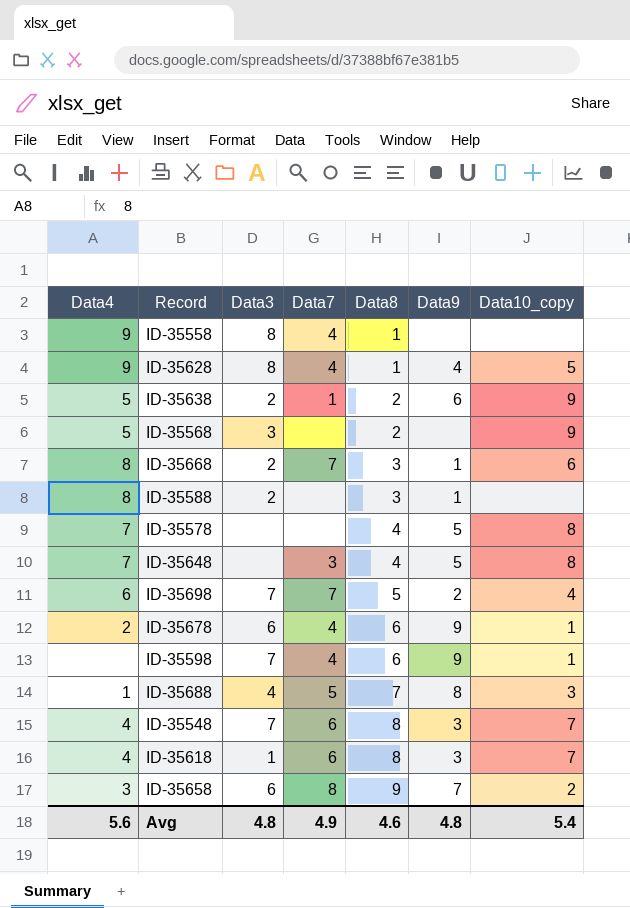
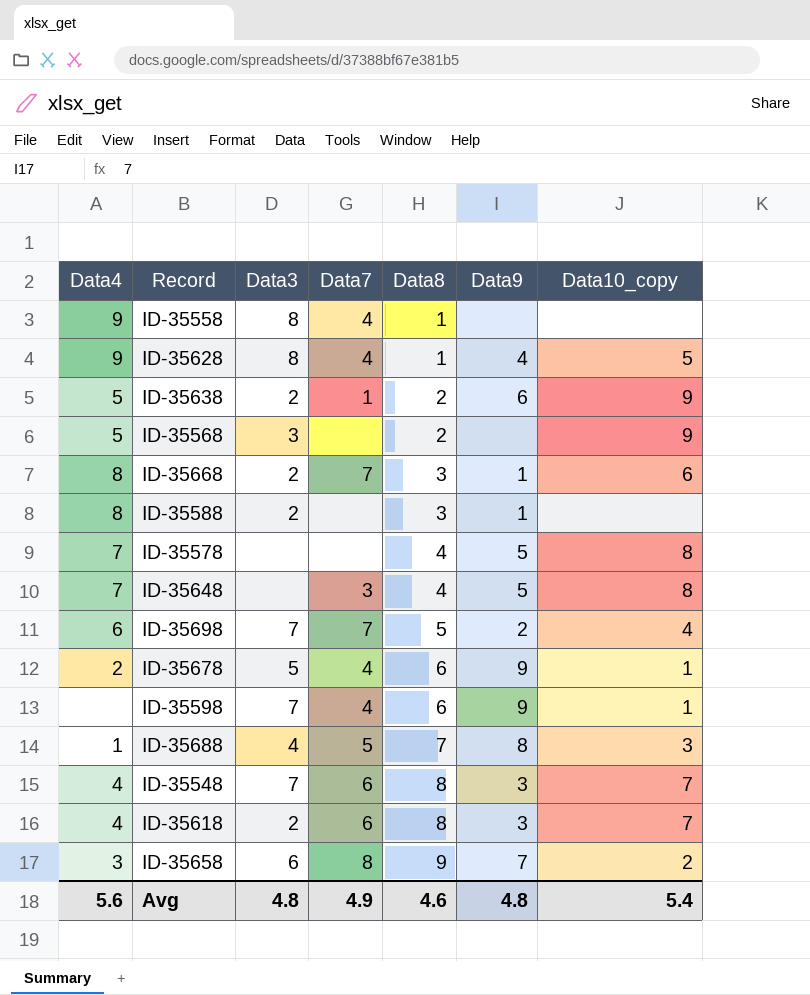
ID-35678 | Data3: 6 -> 5
ID-35618 | Data3: 1 -> 2

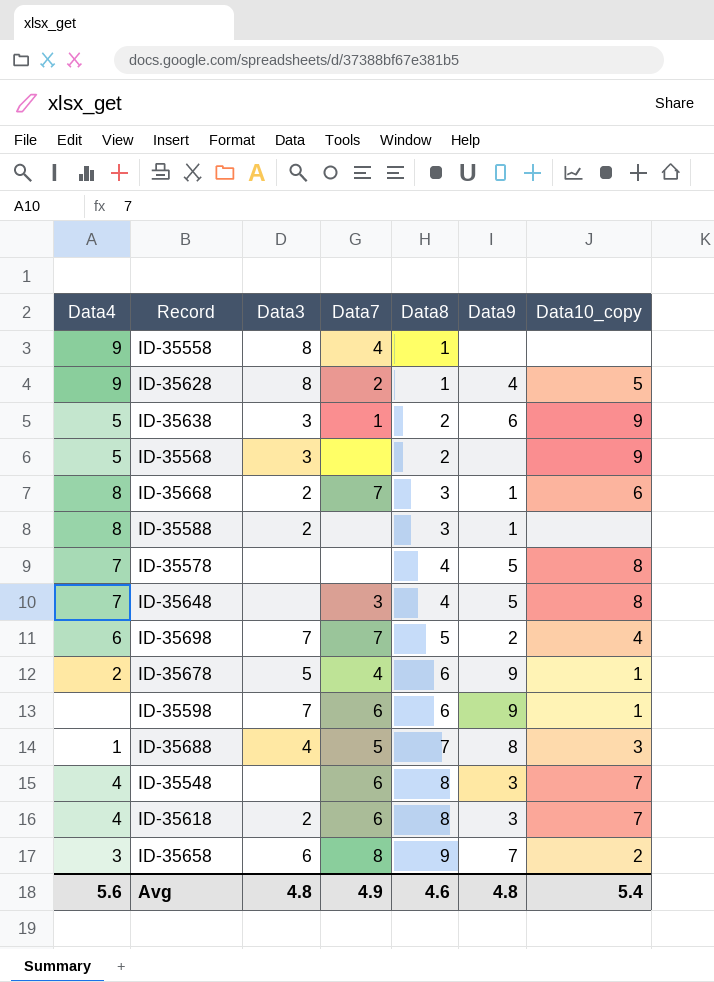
ID-35628 | Data7: 4 -> 2
ID-35638 | Data3: 2 -> 3
ID-35598 | Data7: 4 -> 6
ID-35548 | Data3: 7 -> none

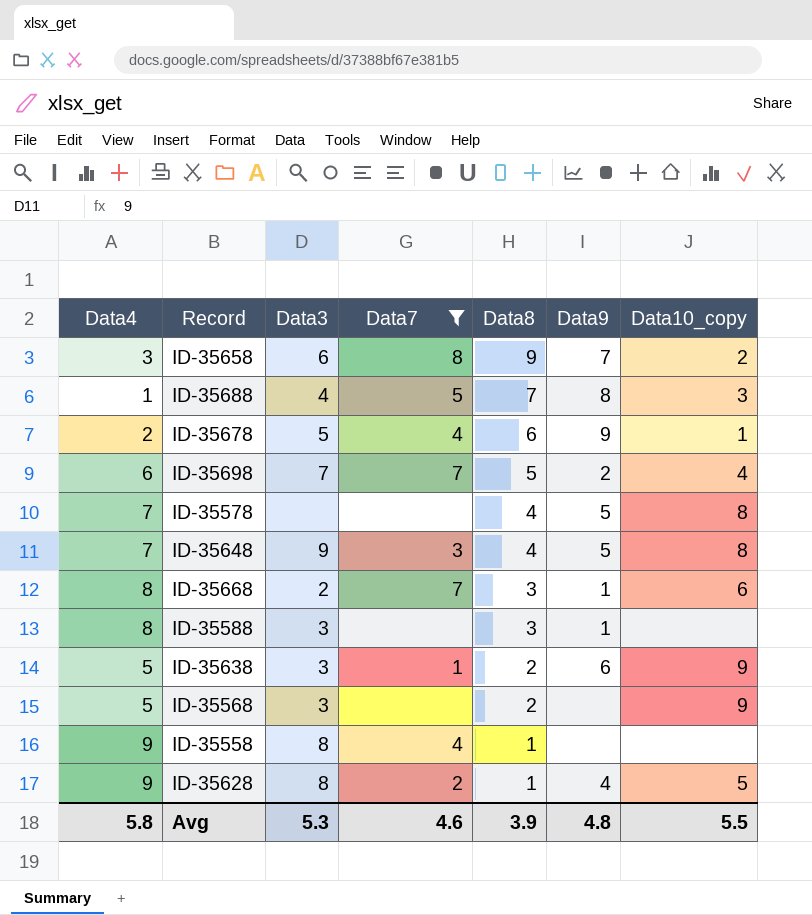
filter: none -> Data7 != 6
row order: Data8 ascending -> Data8 descending
ID-35648 | Data3: none -> 9
ID-35588 | Data3: 2 -> 3
Avg | Data4: 5.6 -> 5.8
Avg | Data3: 4.8 -> 5.3
Avg | Data7: 4.9 -> 4.6
Avg | Data8: 4.6 -> 3.9
Avg | Data10_copy: 5.4 -> 5.5

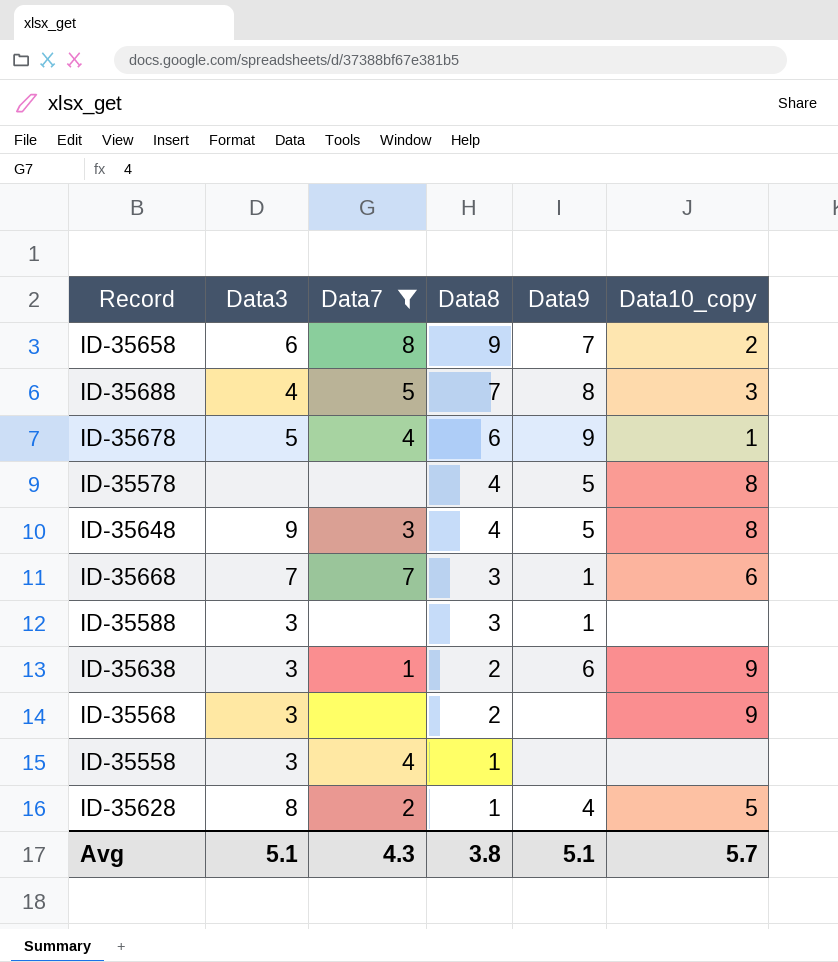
column Data4 | position: 1 -> none
row ID-35698: 6 | 7 | 7 | 5 | 2 | 4 -> none
ID-35668 | Data3: 2 -> 7
ID-35558 | Data3: 8 -> 3
Avg | Data3: 5.3 -> 5.1
Avg | Data7: 4.6 -> 4.3
Avg | Data8: 3.9 -> 3.8
Avg | Data9: 4.8 -> 5.1
Avg | Data10_copy: 5.5 -> 5.7

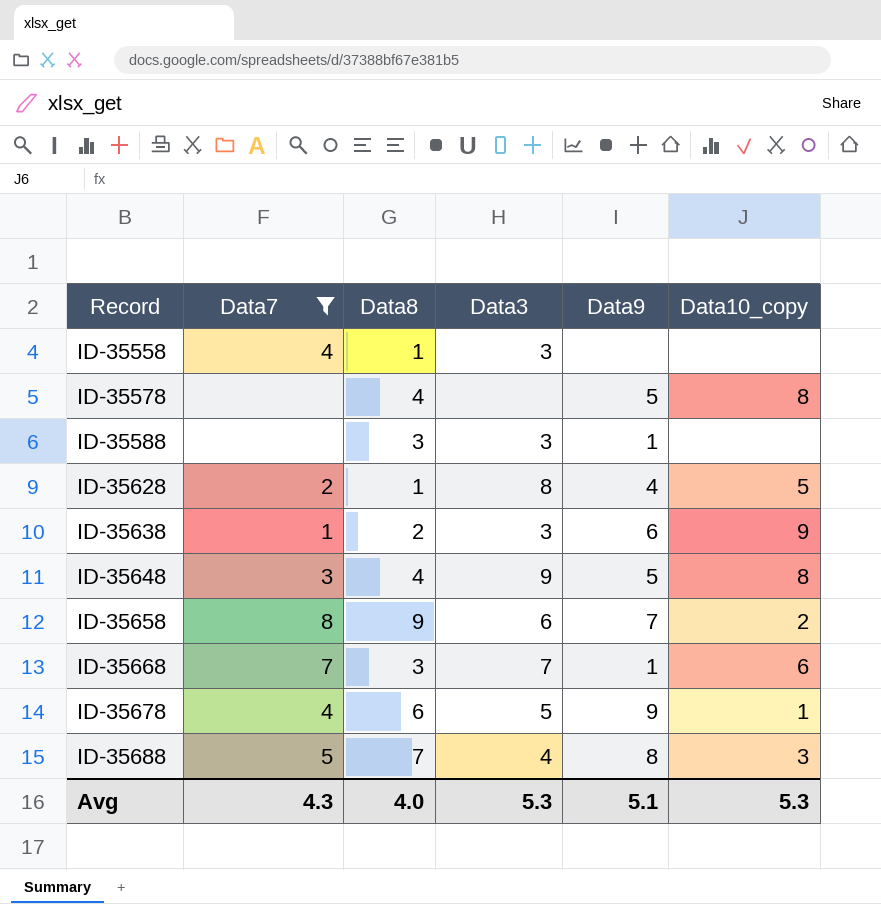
row order: Data8 descending -> Record ascending
column Data3 | position: 2 -> 4
row ID-35568: 3 | none | 2 | none | 9 -> none
Avg | Data8: 3.8 -> 4.0
Avg | Data3: 5.1 -> 5.3
Avg | Data10_copy: 5.7 -> 5.3

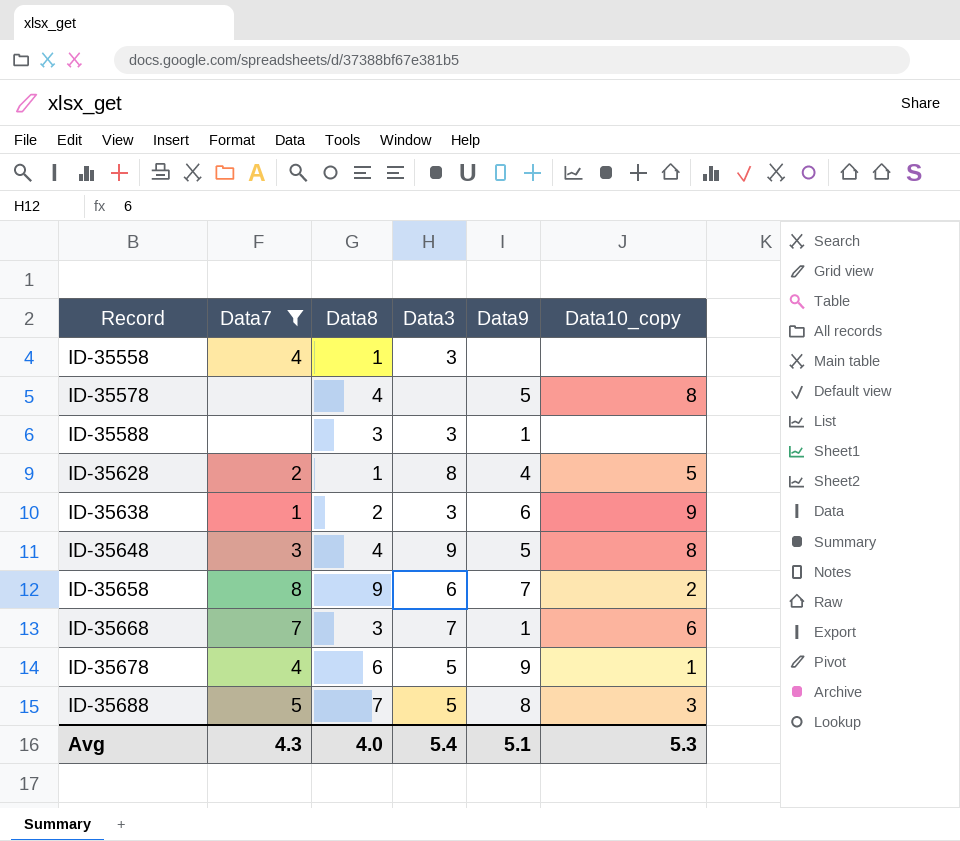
ID-35688 | Data3: 4 -> 5
Avg | Data3: 5.3 -> 5.4

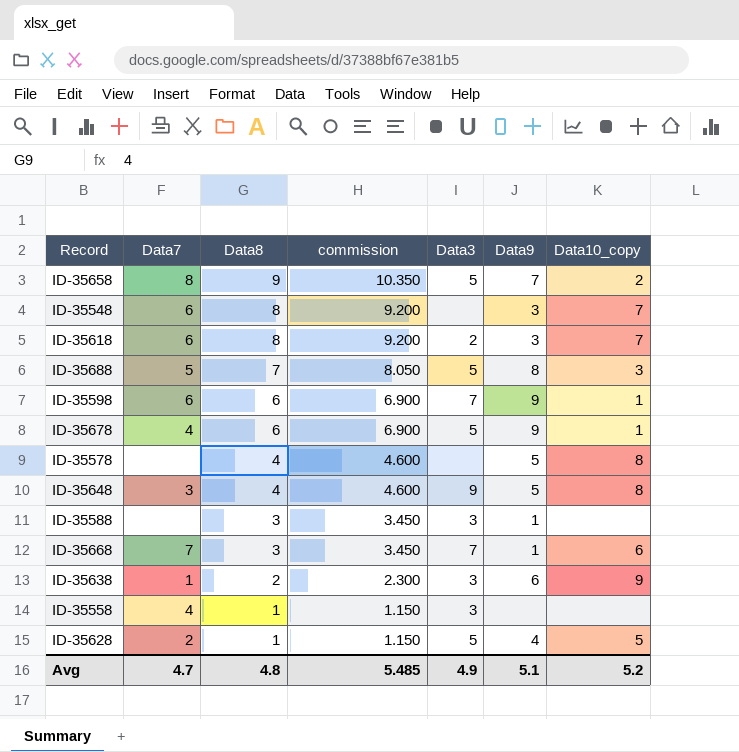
filter: Data7 != 6 -> none
row order: Record ascending -> Data8 descending
column commission | formula: none -> [Data8] * 1.15
ID-35658 | Data3: 6 -> 5
ID-35628 | Data3: 8 -> 5
Avg | Data7: 4.3 -> 4.7
Avg | Data8: 4.0 -> 4.8
Avg | Data3: 5.4 -> 4.9
Avg | Data10_copy: 5.3 -> 5.2

